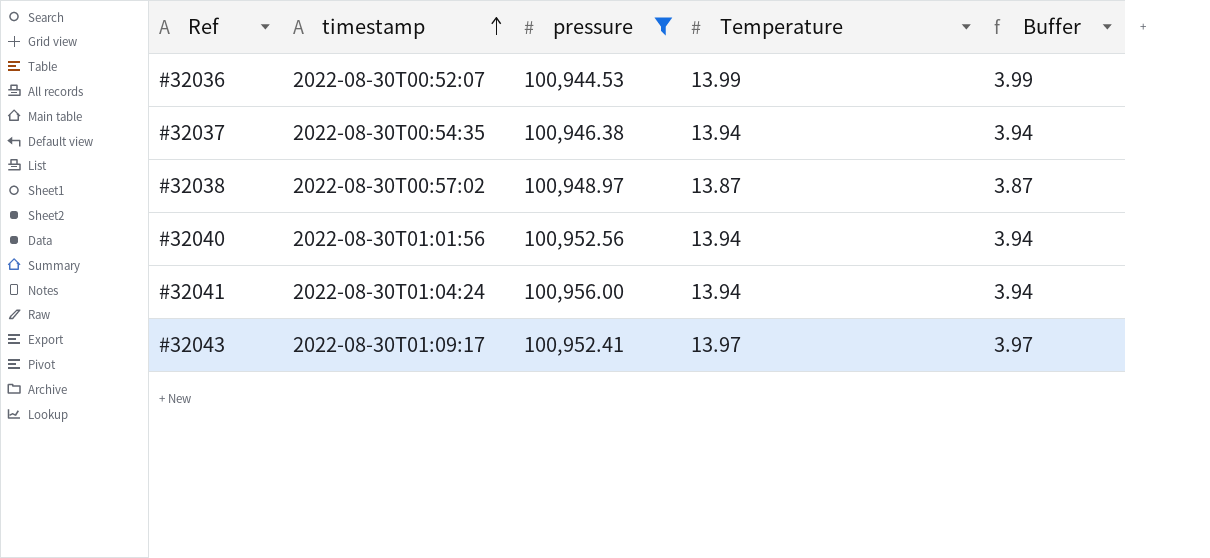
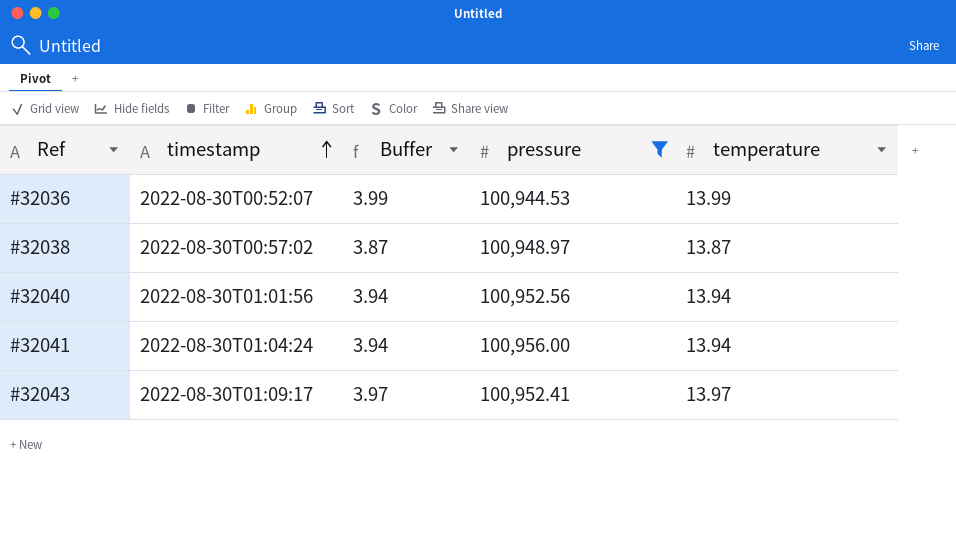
column Buffer | position: 5 -> 3
column name: Temperature -> temperature
row #32037: 2022-08-30T00:54:35 | 100,946.38 | 13.94 | 3.94 -> none

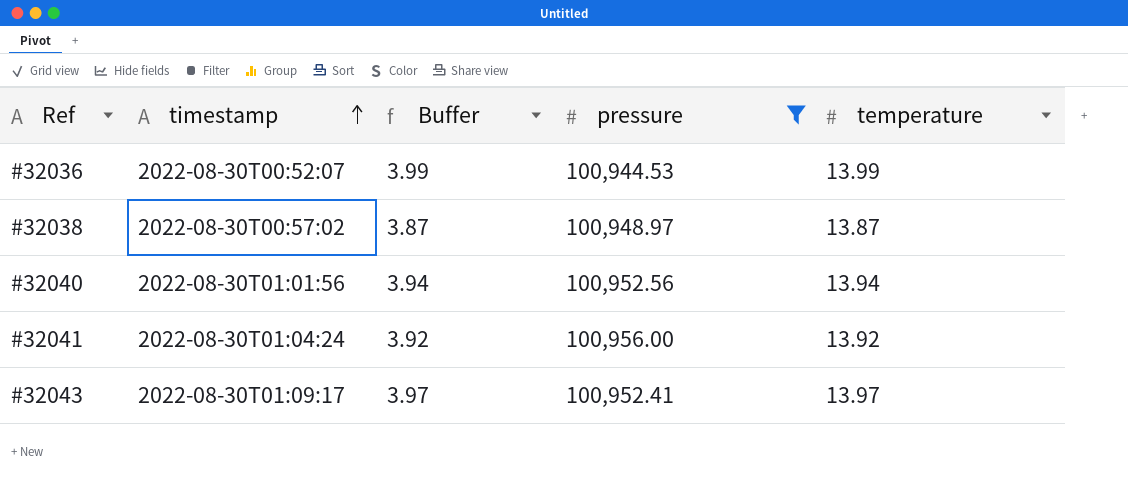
#32041 | Buffer: 3.94 -> 3.92
#32041 | temperature: 13.94 -> 13.92

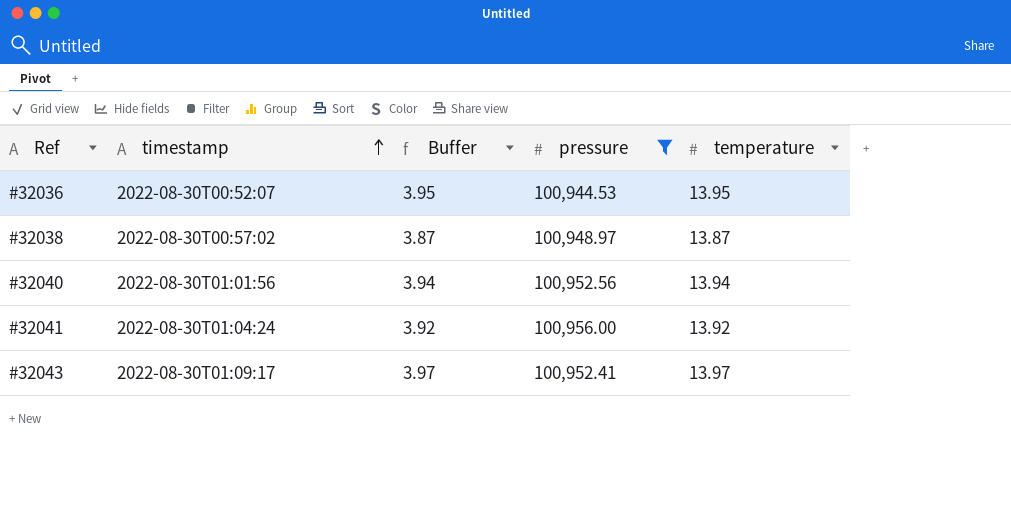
#32036 | Buffer: 3.99 -> 3.95
#32036 | temperature: 13.99 -> 13.95

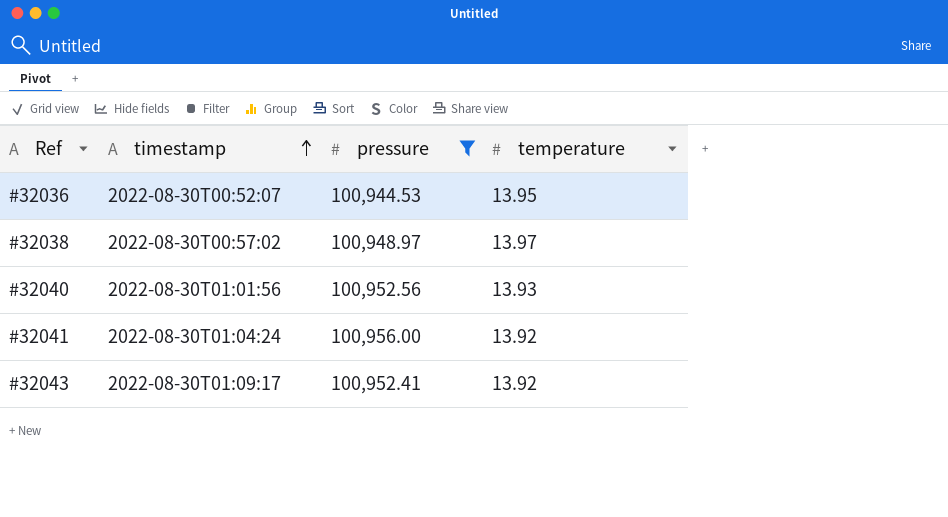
column Buffer | formula: [temperature] - 10 -> none
#32038 | temperature: 13.87 -> 13.97
#32040 | temperature: 13.94 -> 13.93
#32043 | temperature: 13.97 -> 13.92

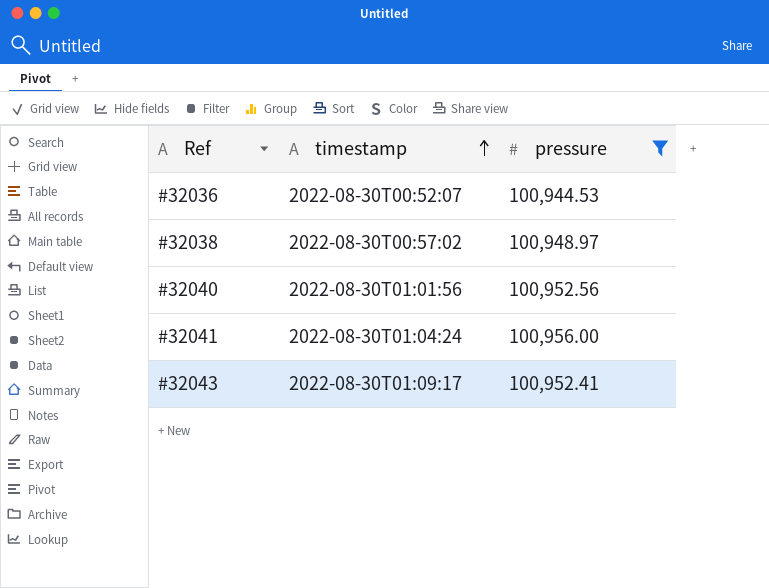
column temperature | position: 4 -> none

